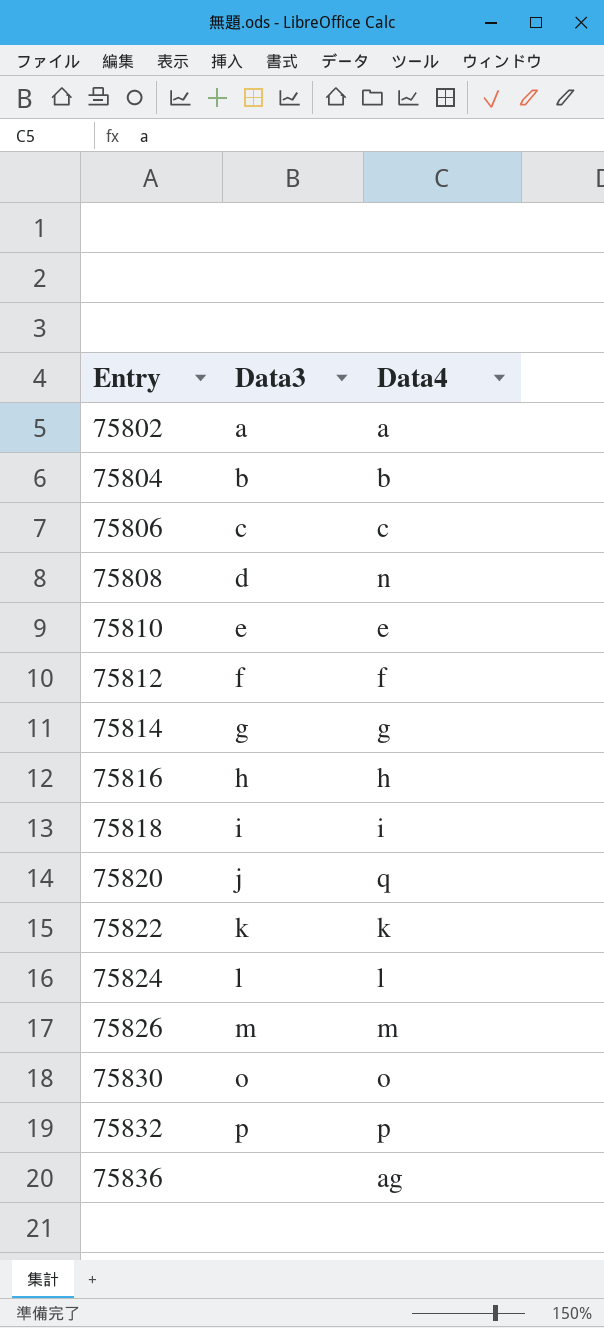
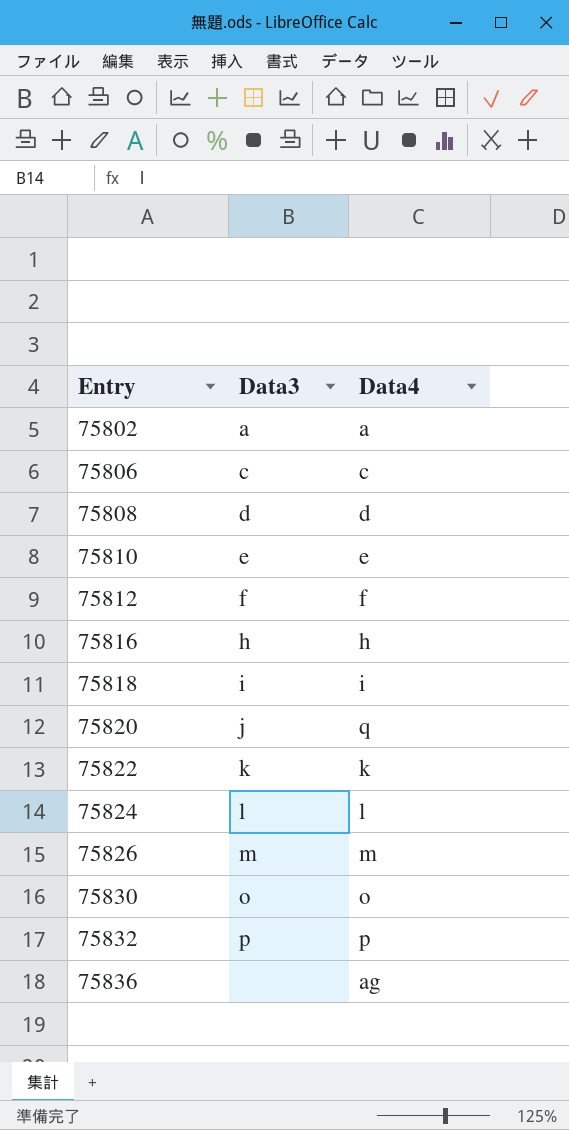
row 75804: b | b -> none
row 75814: g | g -> none
75808 | Data4: n -> d

